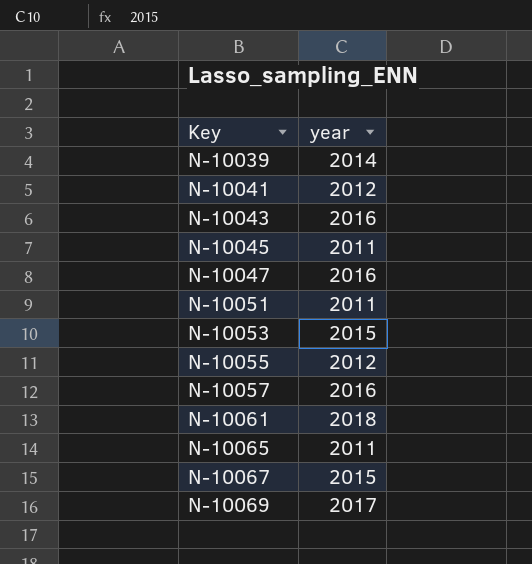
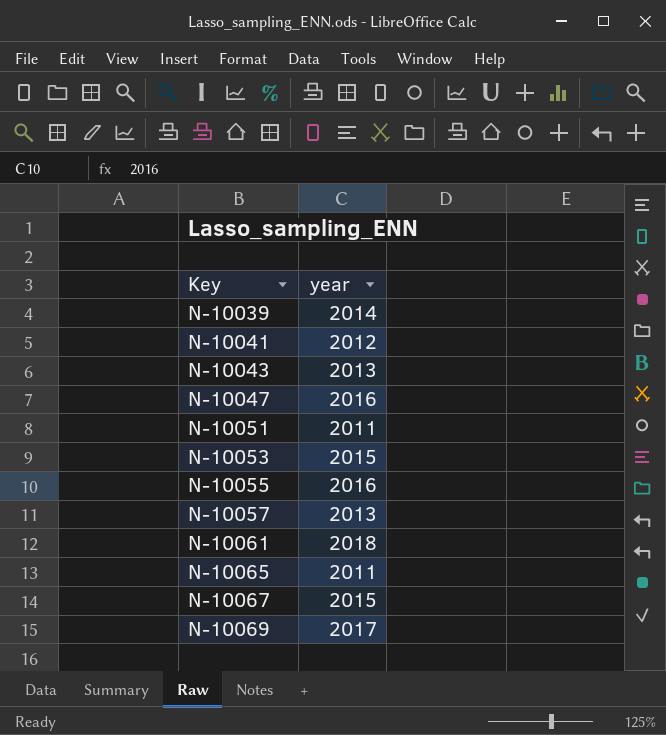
row N-10045: 2011 -> none
N-10043 | year: 2016 -> 2013
N-10055 | year: 2012 -> 2016
N-10057 | year: 2016 -> 2013

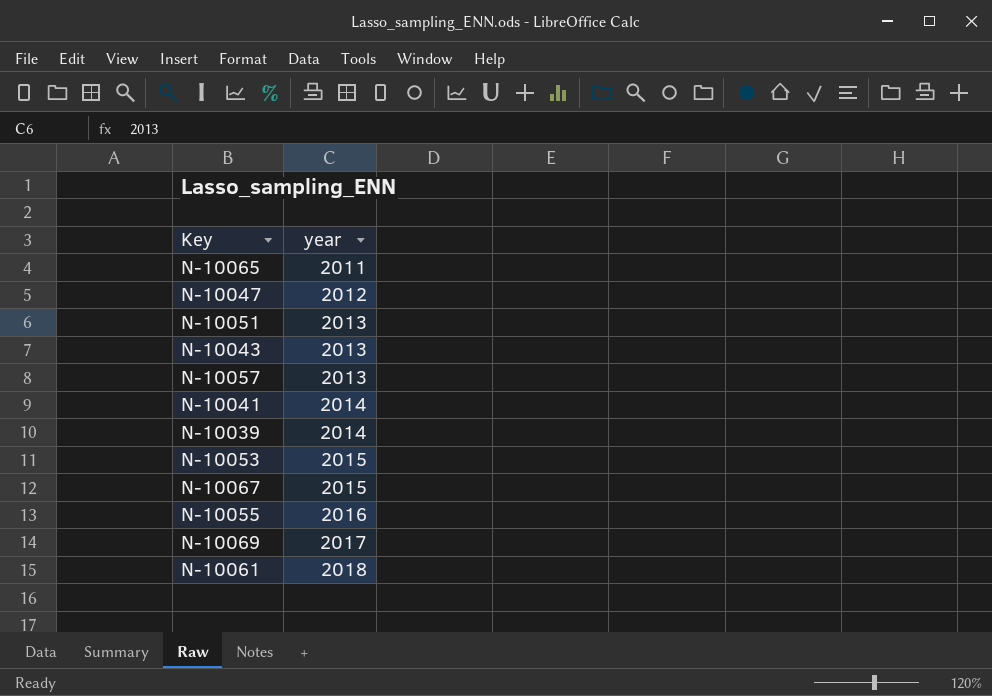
row order: Key ascending -> year ascending
N-10047 | year: 2016 -> 2012
N-10051 | year: 2011 -> 2013
N-10041 | year: 2012 -> 2014

